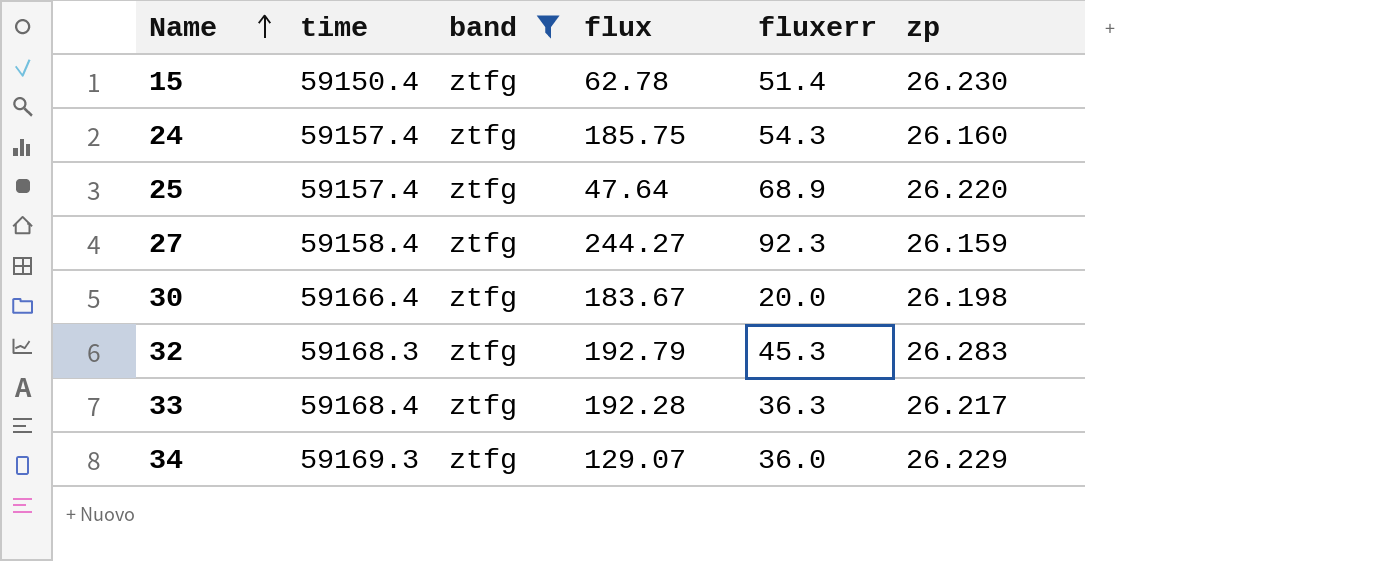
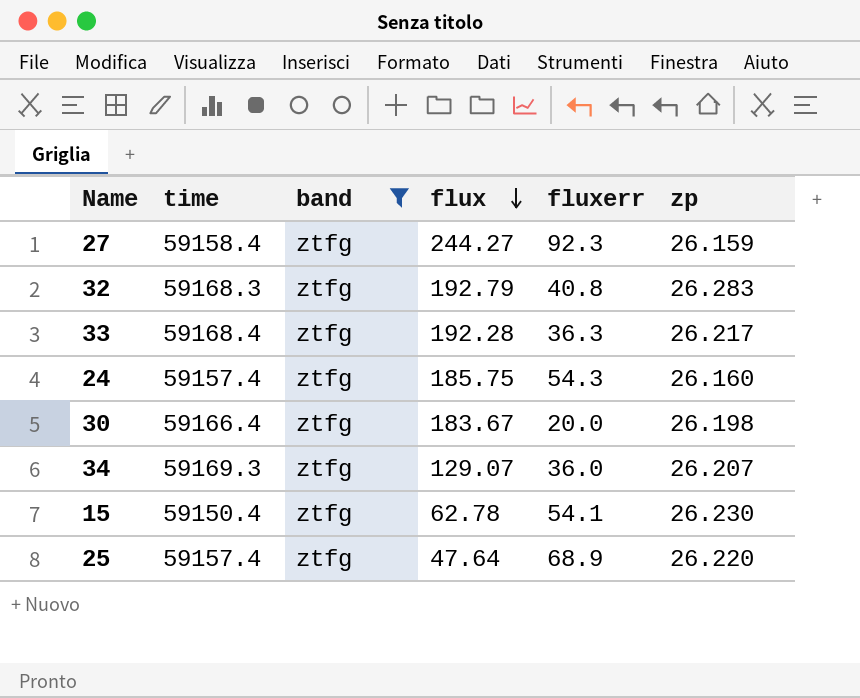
row order: Name ascending -> flux descending
32 | fluxerr: 45.3 -> 40.8
34 | zp: 26.229 -> 26.207
15 | fluxerr: 51.4 -> 54.1

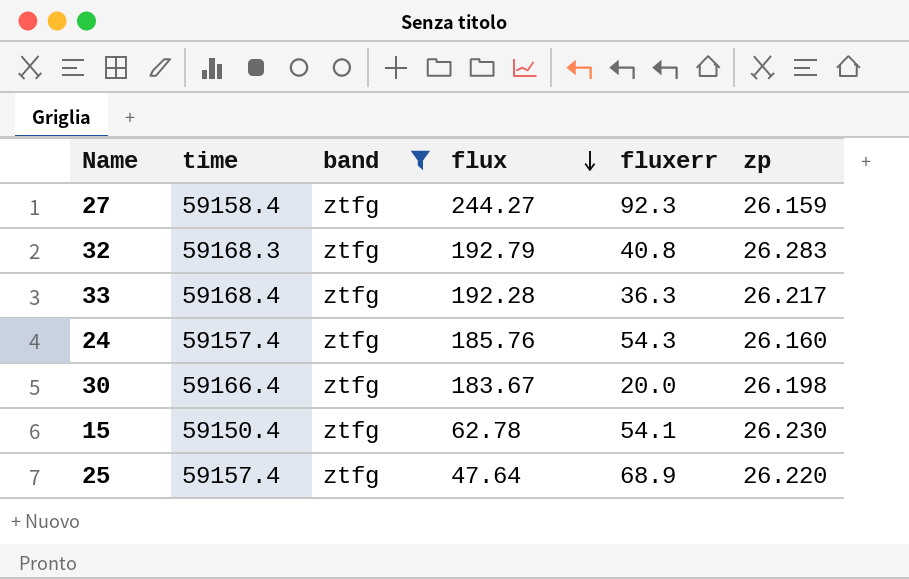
row 34: 59169.3 | ztfg | 129.07 | 36.0 | 26.207 -> none
24 | flux: 185.75 -> 185.76

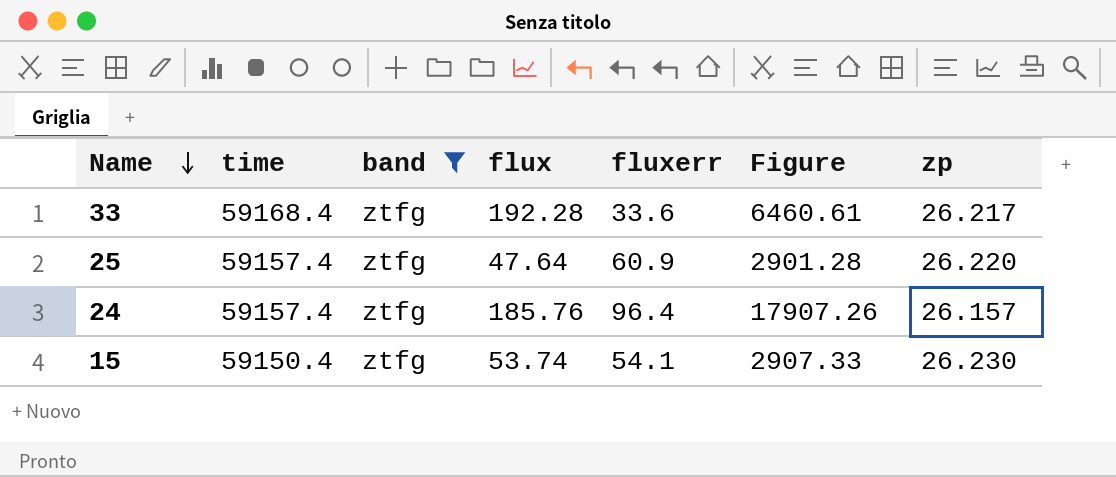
row order: flux descending -> Name descending
column Figure | formula: none -> [flux] * [fluxerr]
row 27: 59158.4 | ztfg | 244.27 | 92.3 | 26.159 -> none
row 32: 59168.3 | ztfg | 192.79 | 40.8 | 26.283 -> none
row 30: 59166.4 | ztfg | 183.67 | 20.0 | 26.198 -> none
33 | fluxerr: 36.3 -> 33.6
25 | fluxerr: 68.9 -> 60.9
24 | fluxerr: 54.3 -> 96.4
24 | zp: 26.160 -> 26.157
15 | flux: 62.78 -> 53.74

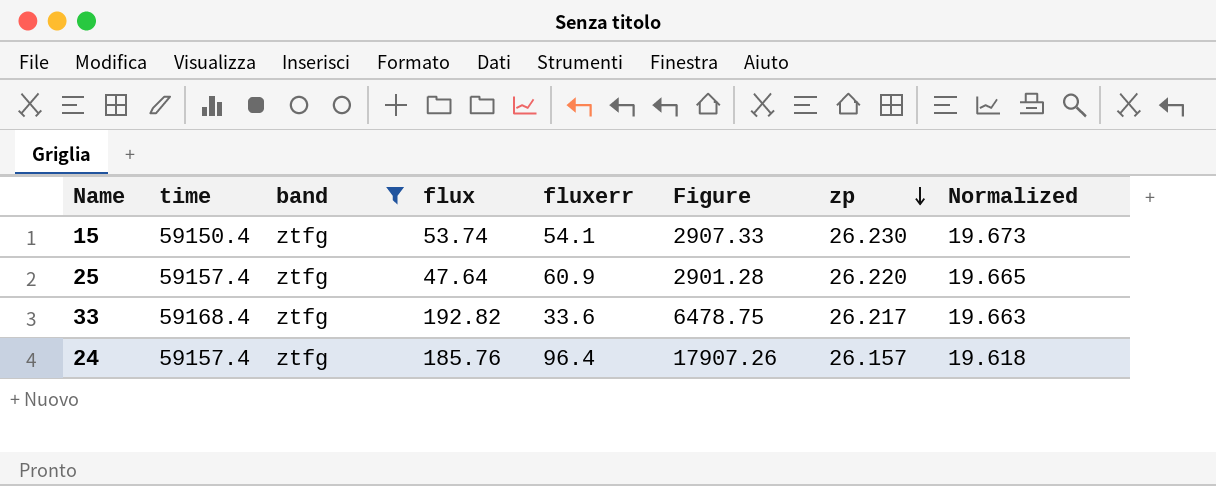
row order: Name descending -> zp descending
column Normalized | formula: none -> [zp] * 0.75
33 | flux: 192.28 -> 192.82
33 | Figure: 6460.61 -> 6478.75

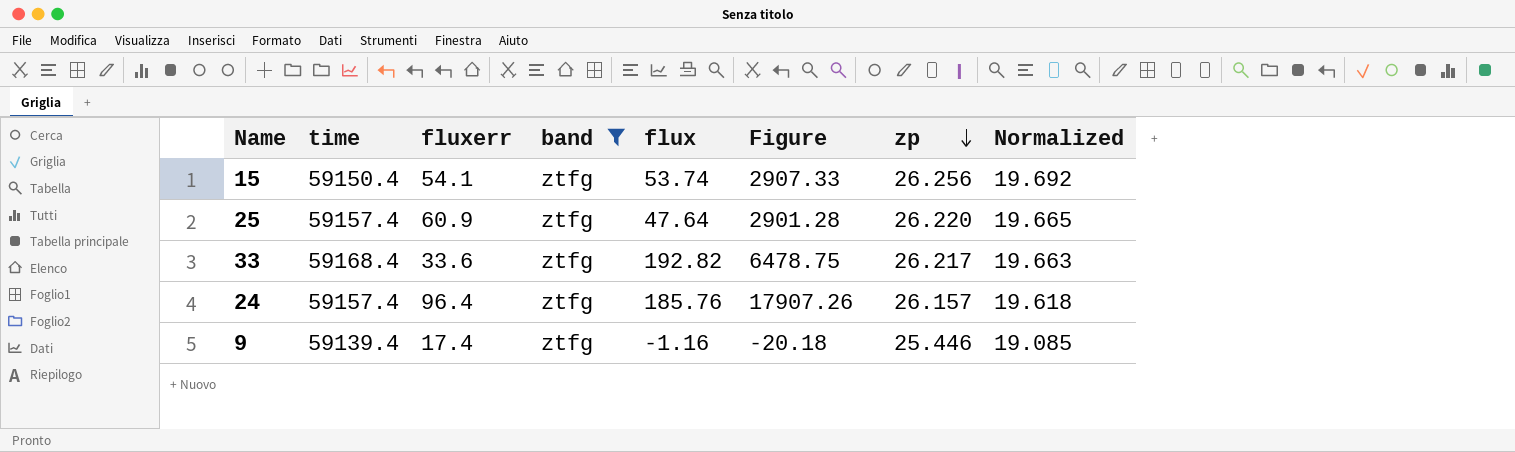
column fluxerr | position: 5 -> 3
15 | zp: 26.230 -> 26.256
15 | Normalized: 19.673 -> 19.692
row 9: none -> 59139.4 | 17.4 | ztfg | -1.16 | -20.18 | 25.446 | 19.085

